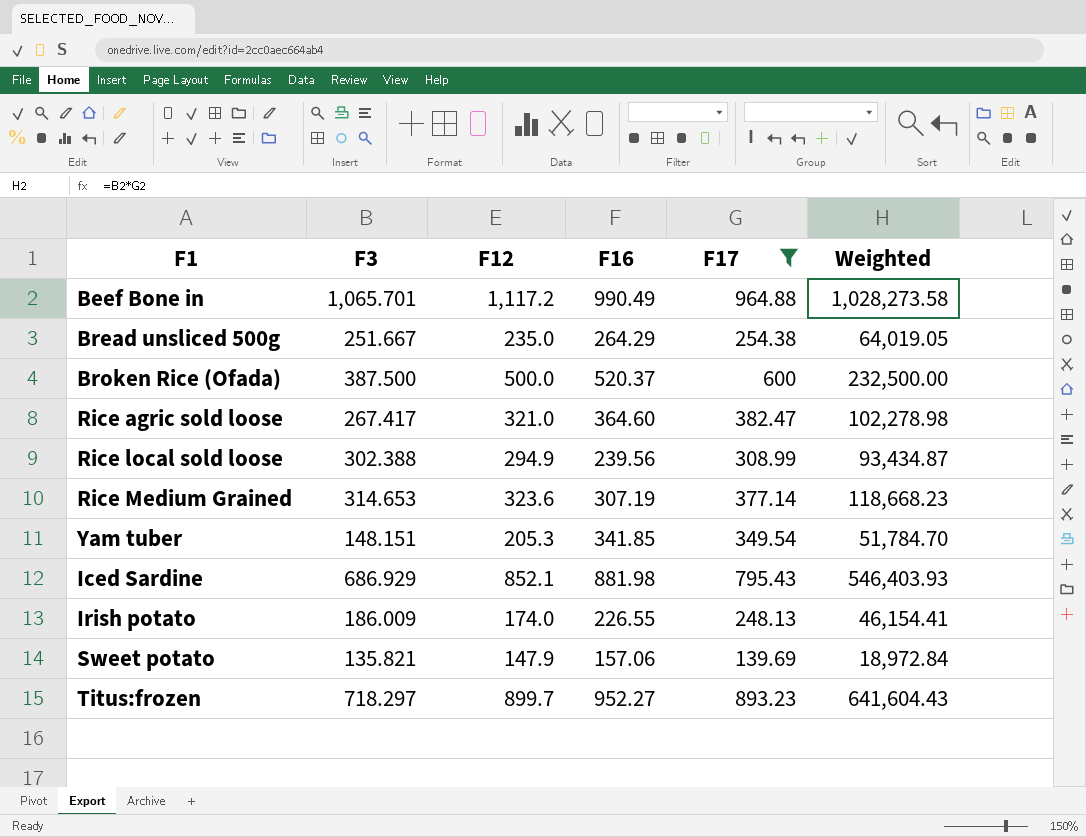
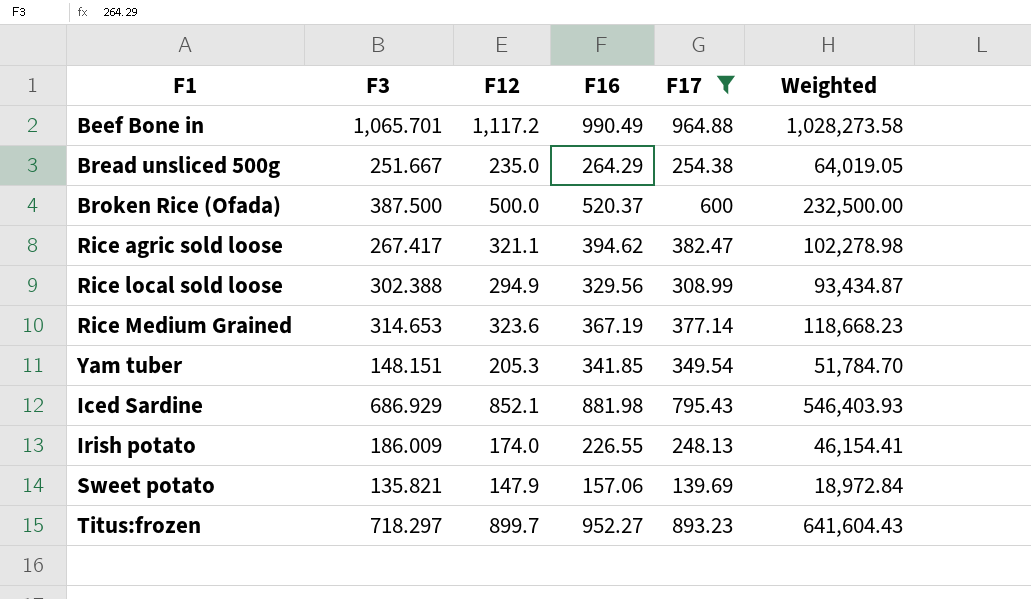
Rice agric sold loose | F12: 321.0 -> 321.1
Rice agric sold loose | F16: 364.60 -> 394.62
Rice local sold loose | F16: 239.56 -> 329.56
Rice Medium Grained | F16: 307.19 -> 367.19

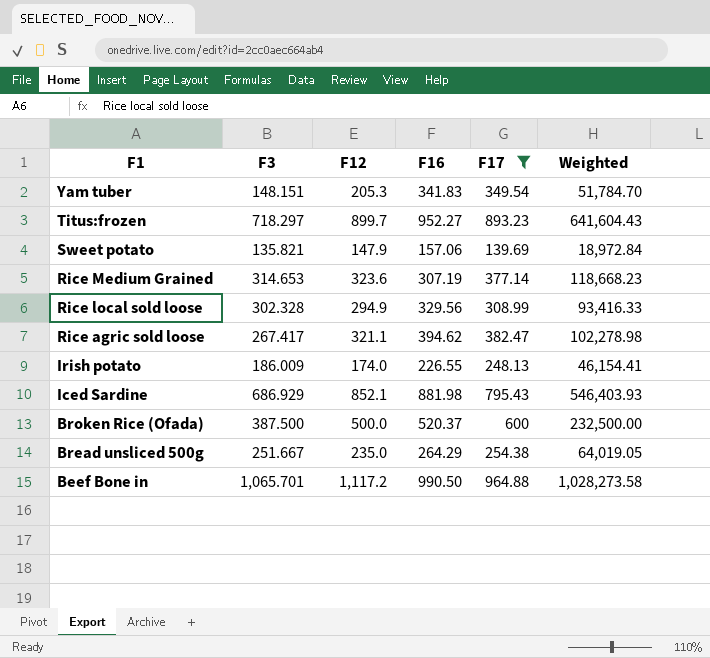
row order: none -> F1 descending
Yam tuber | F16: 341.85 -> 341.83
Rice Medium Grained | F16: 367.19 -> 307.19
Rice local sold loose | F3: 302.388 -> 302.328
Rice local sold loose | Weighted: 93,434.87 -> 93,416.33
Beef Bone in | F16: 990.49 -> 990.50

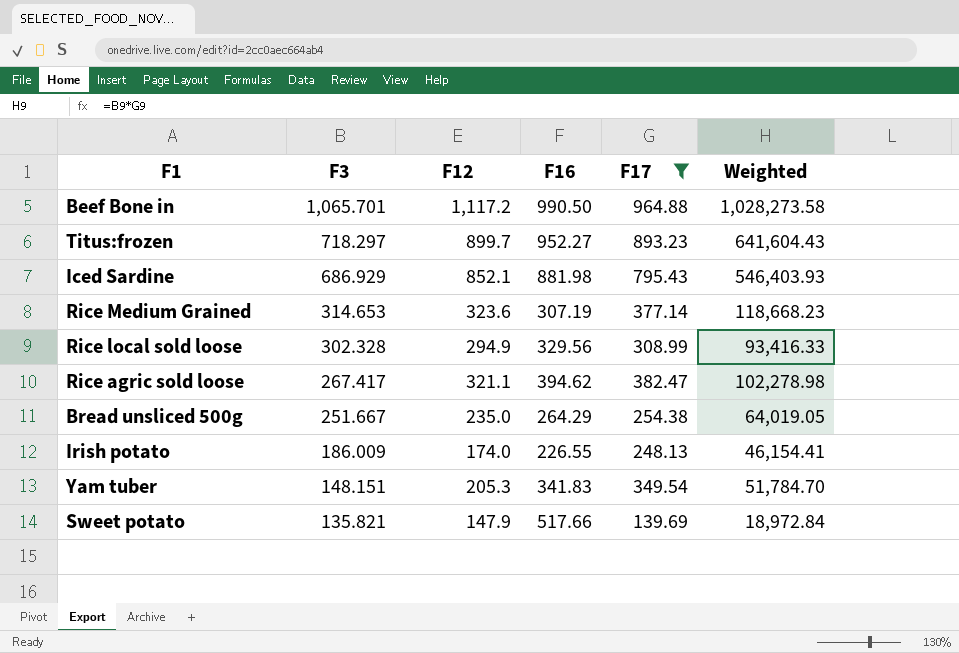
row order: F1 descending -> F3 descending
row Broken Rice (Ofada): 387.500 | 500.0 | 520.37 | 600 | 232,500.00 -> none
Sweet potato | F16: 157.06 -> 517.66

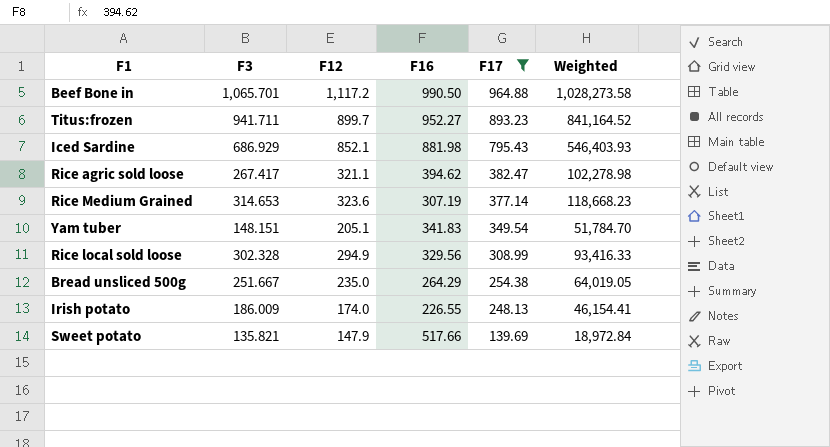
row order: F3 descending -> F17 descending
Titus:frozen | F3: 718.297 -> 941.711
Titus:frozen | Weighted: 641,604.43 -> 841,164.52
Yam tuber | F12: 205.3 -> 205.1

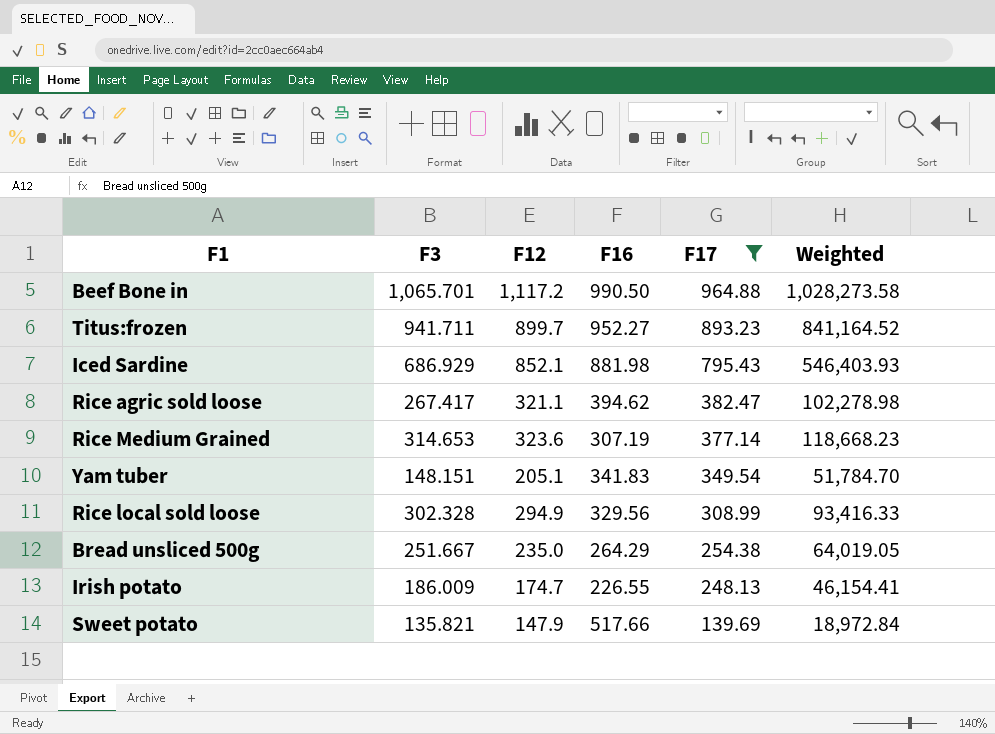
Irish potato | F12: 174.0 -> 174.7

